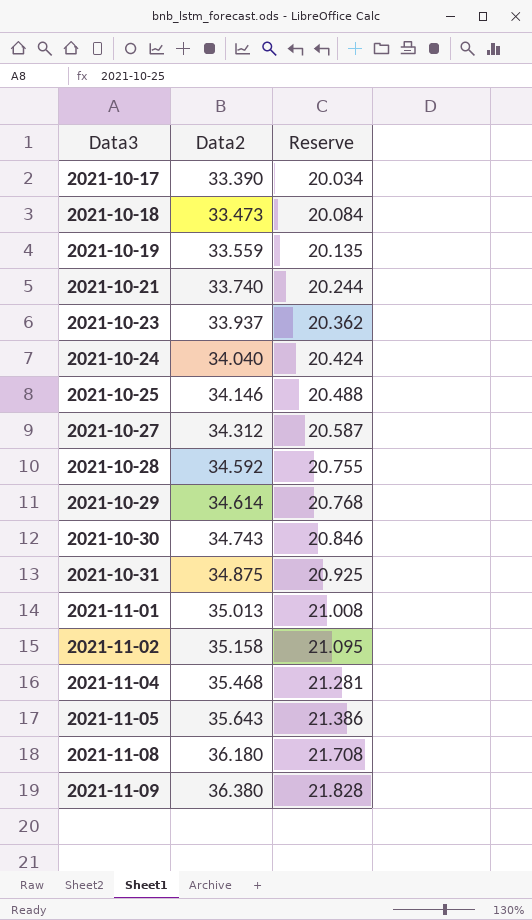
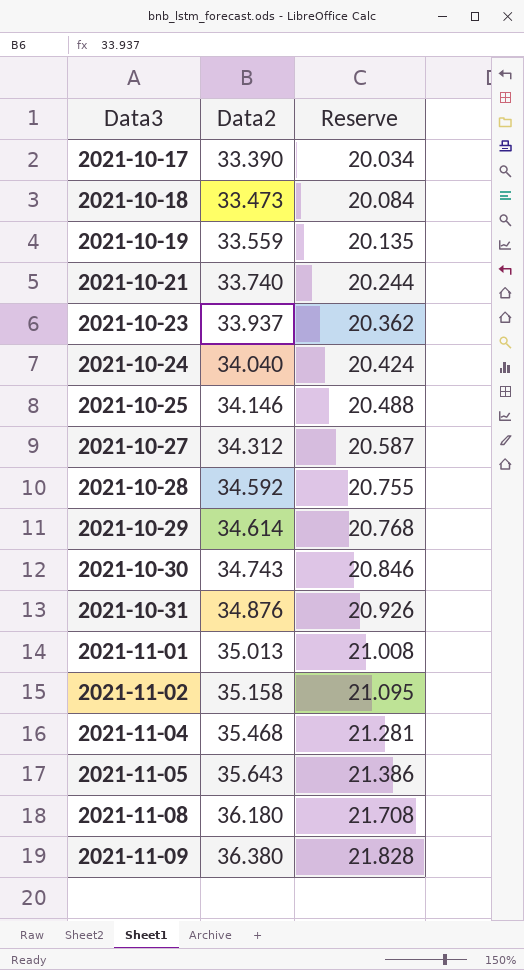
2021-10-31 | Data2: 34.875 -> 34.876
2021-10-31 | Reserve: 20.925 -> 20.926

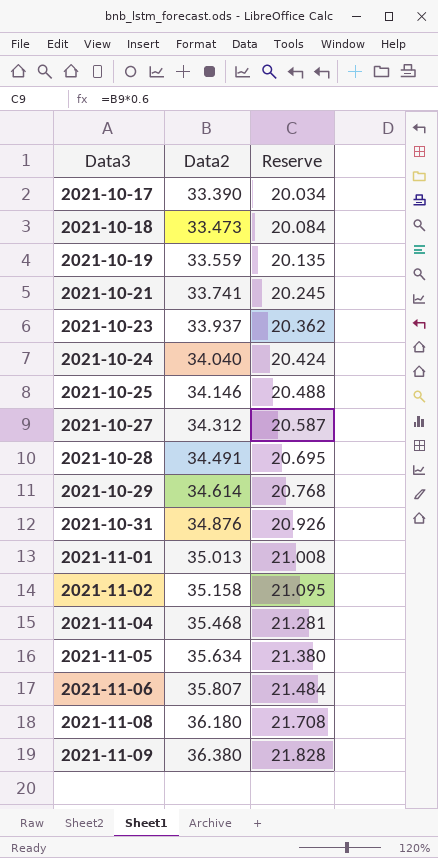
row 2021-10-30: 34.743 | 20.846 -> none
2021-10-21 | Data2: 33.740 -> 33.741
2021-10-21 | Reserve: 20.244 -> 20.245
2021-10-28 | Data2: 34.592 -> 34.491
2021-10-28 | Reserve: 20.755 -> 20.695
2021-11-05 | Data2: 35.643 -> 35.634
2021-11-05 | Reserve: 21.386 -> 21.380
row 2021-11-06: none -> 35.807 | 21.484

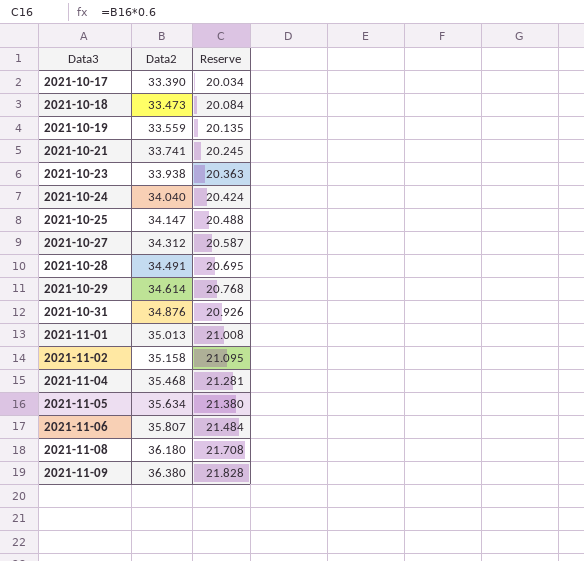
2021-10-23 | Data2: 33.937 -> 33.938
2021-10-23 | Reserve: 20.362 -> 20.363
2021-10-25 | Data2: 34.146 -> 34.147

